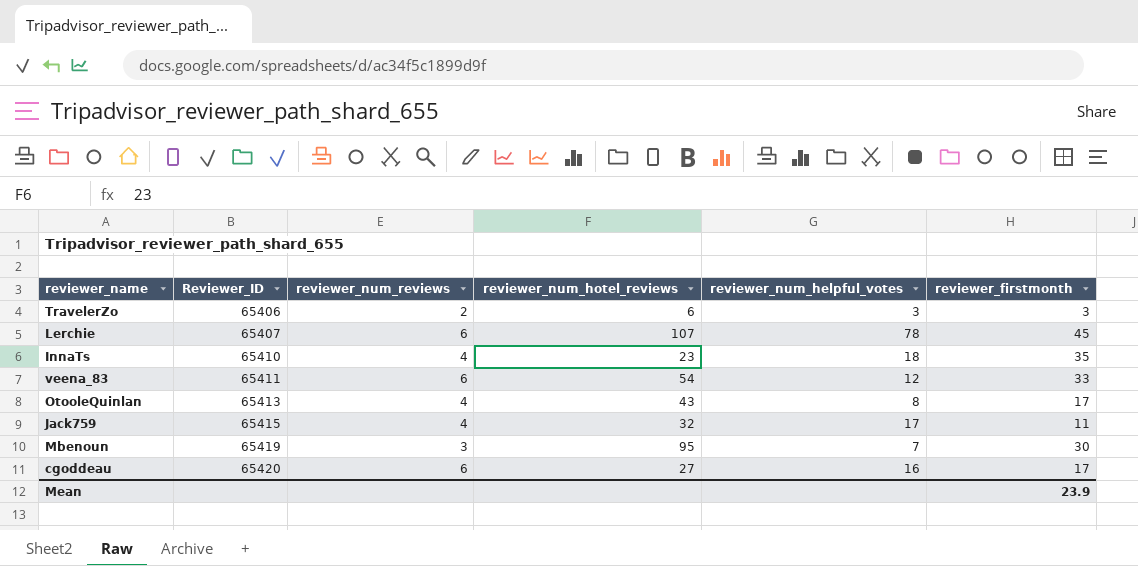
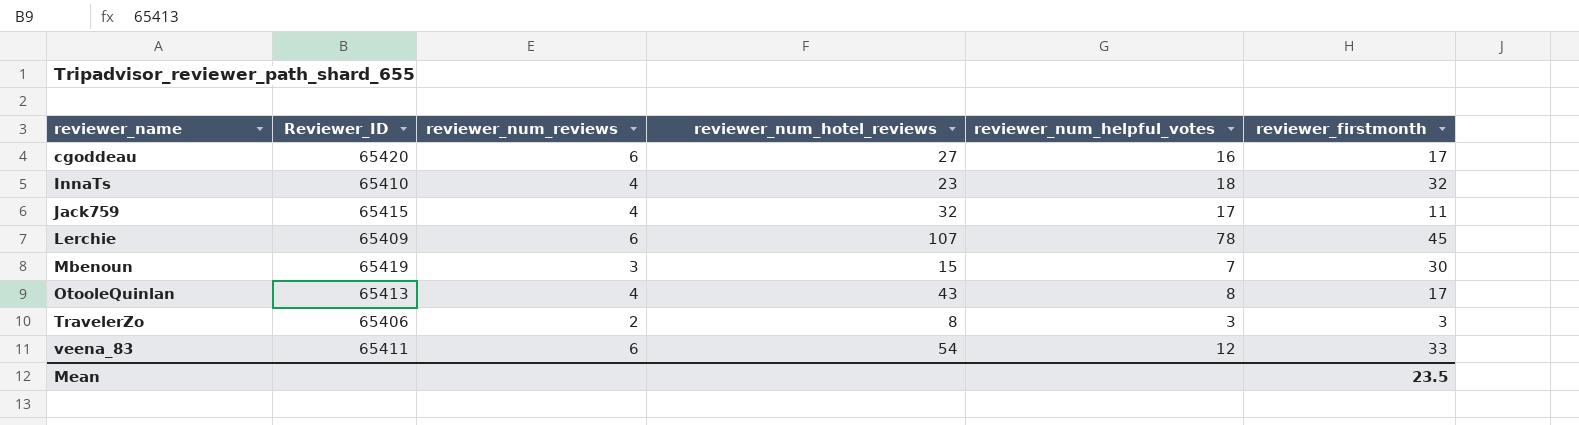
row order: Reviewer_ID ascending -> reviewer_name ascending
InnaTs | reviewer_firstmonth: 35 -> 32
Lerchie | Reviewer_ID: 65407 -> 65409
Mbenoun | reviewer_num_hotel_reviews: 95 -> 15
TravelerZo | reviewer_num_hotel_reviews: 6 -> 8
Mean | reviewer_firstmonth: 23.9 -> 23.5

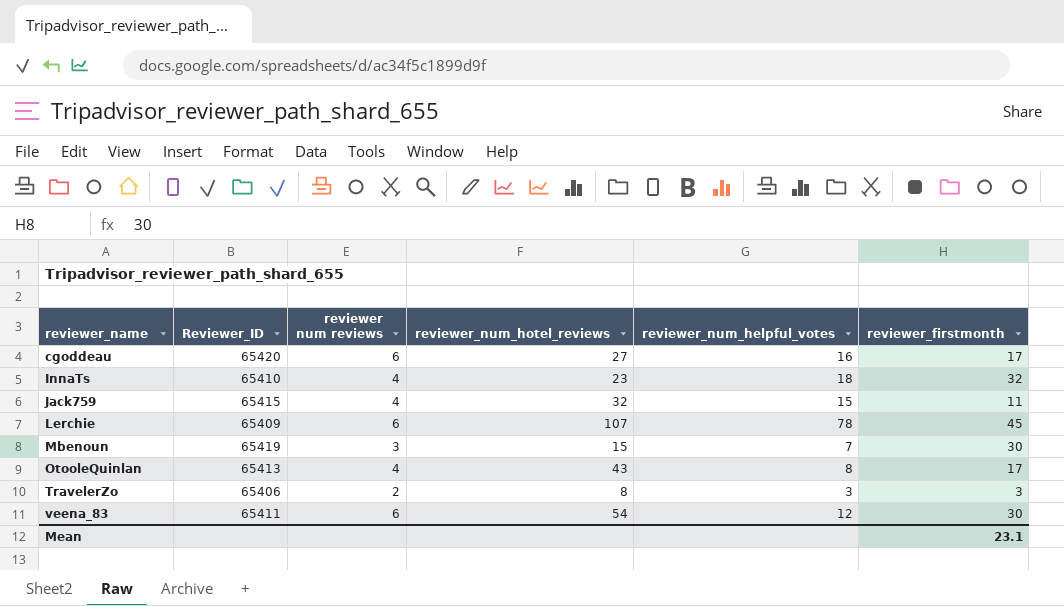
column name: reviewer_num_reviews -> reviewer num reviews
Jack759 | reviewer_num_helpful_votes: 17 -> 15
veena_83 | reviewer_firstmonth: 33 -> 30
Mean | reviewer_firstmonth: 23.5 -> 23.1

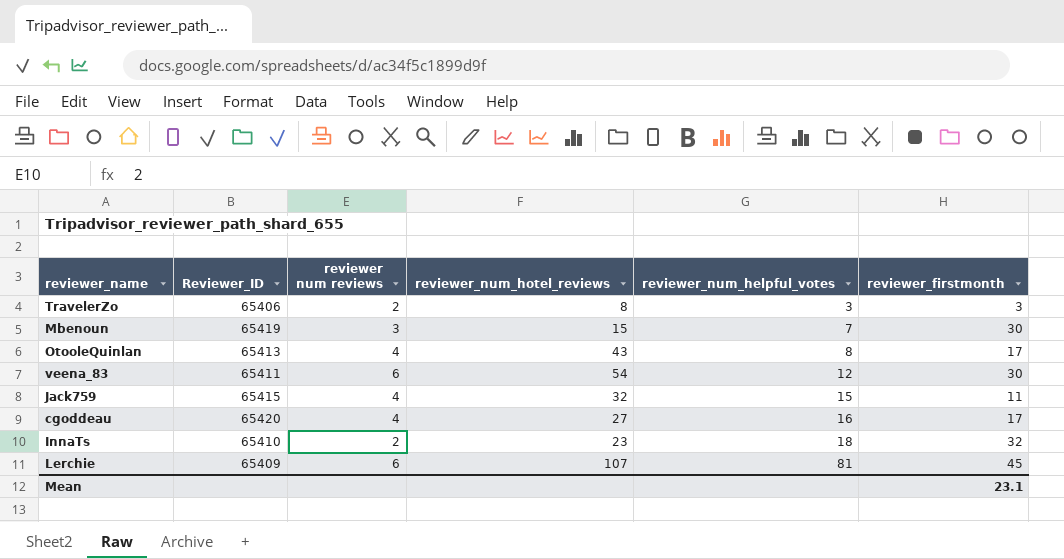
row order: reviewer_name ascending -> reviewer_num_helpful_votes ascending
cgoddeau | reviewer num reviews: 6 -> 4
InnaTs | reviewer num reviews: 4 -> 2
Lerchie | reviewer_num_helpful_votes: 78 -> 81

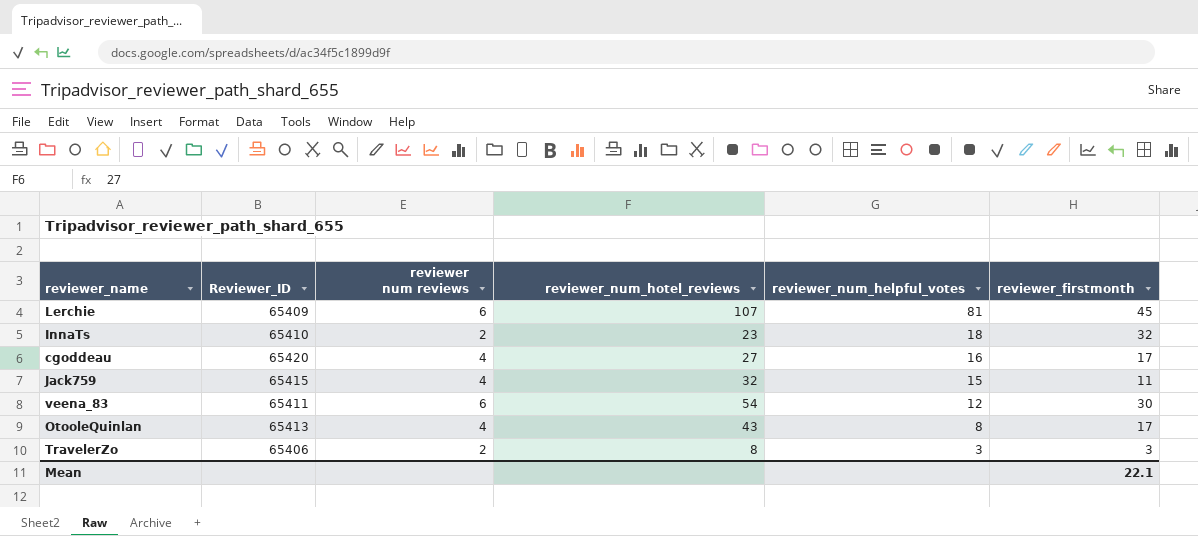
row order: reviewer_num_helpful_votes ascending -> reviewer_num_helpful_votes descending
row Mbenoun: 65419 | 3 | 15 | 7 | 30 -> none
Mean | reviewer_firstmonth: 23.1 -> 22.1

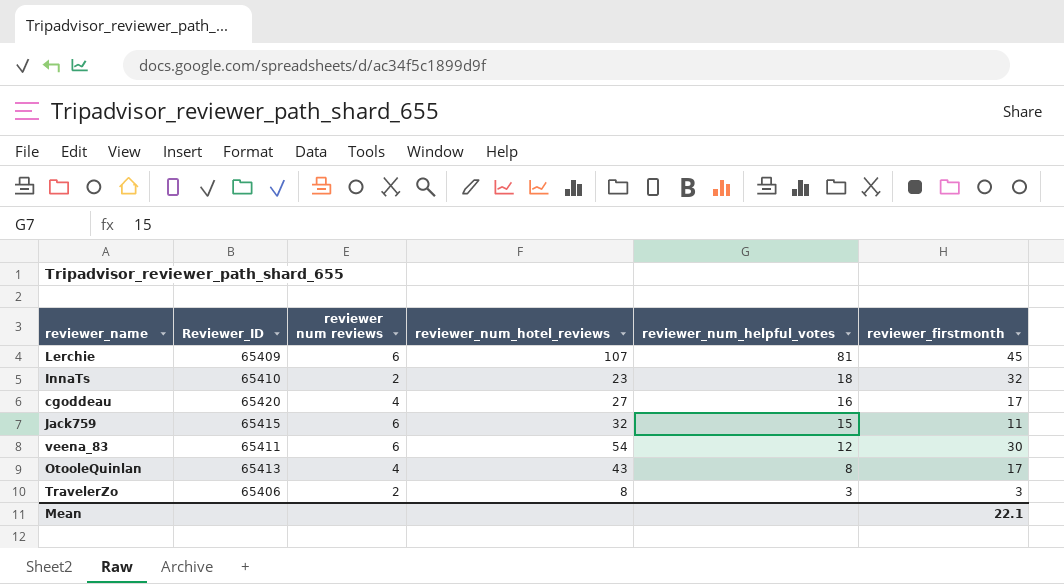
Jack759 | reviewer num reviews: 4 -> 6

